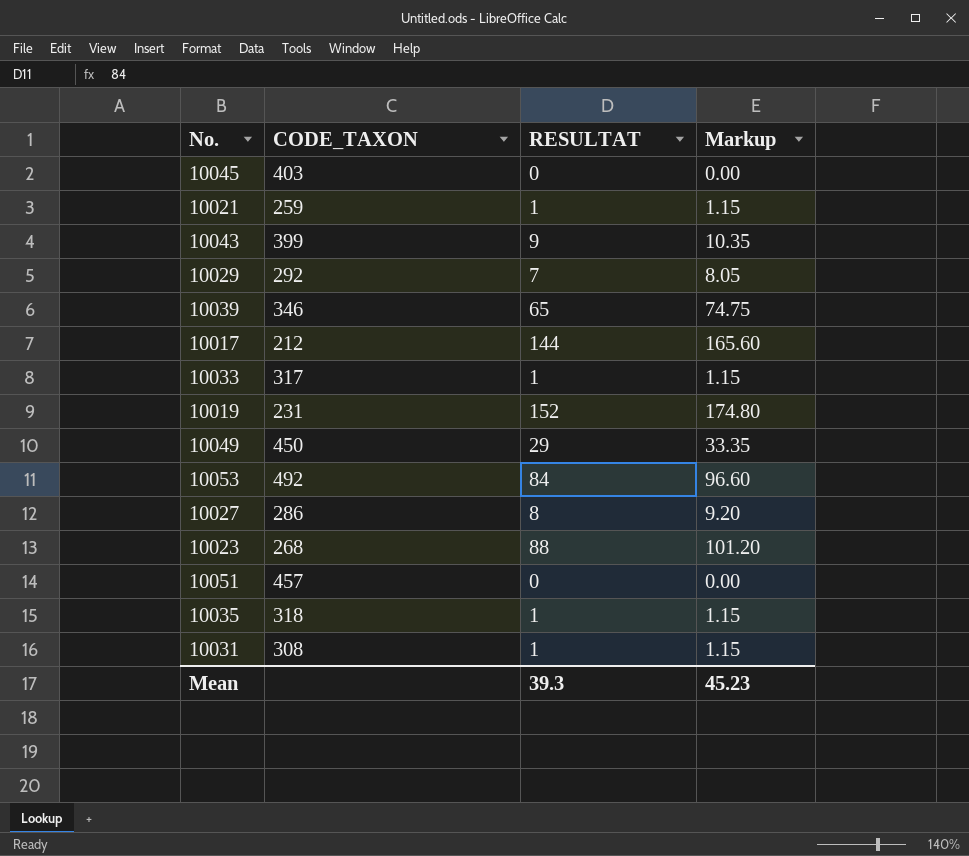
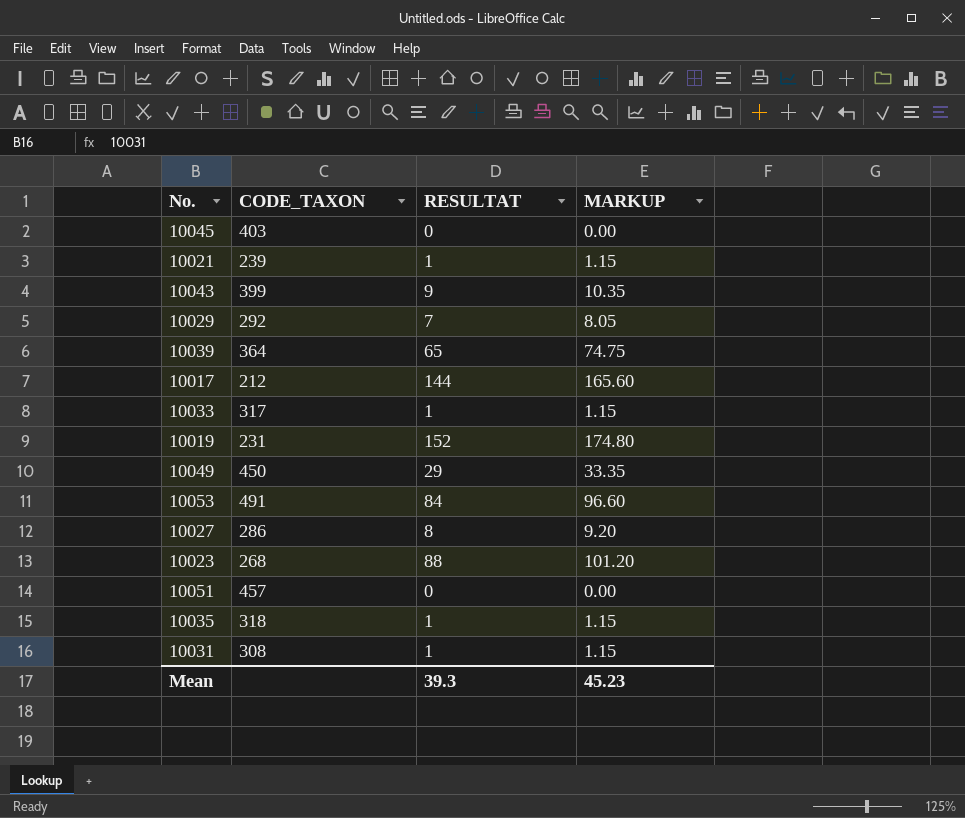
column name: Markup -> MARKUP
10021 | CODE_TAXON: 259 -> 239
10039 | CODE_TAXON: 346 -> 364
10053 | CODE_TAXON: 492 -> 491

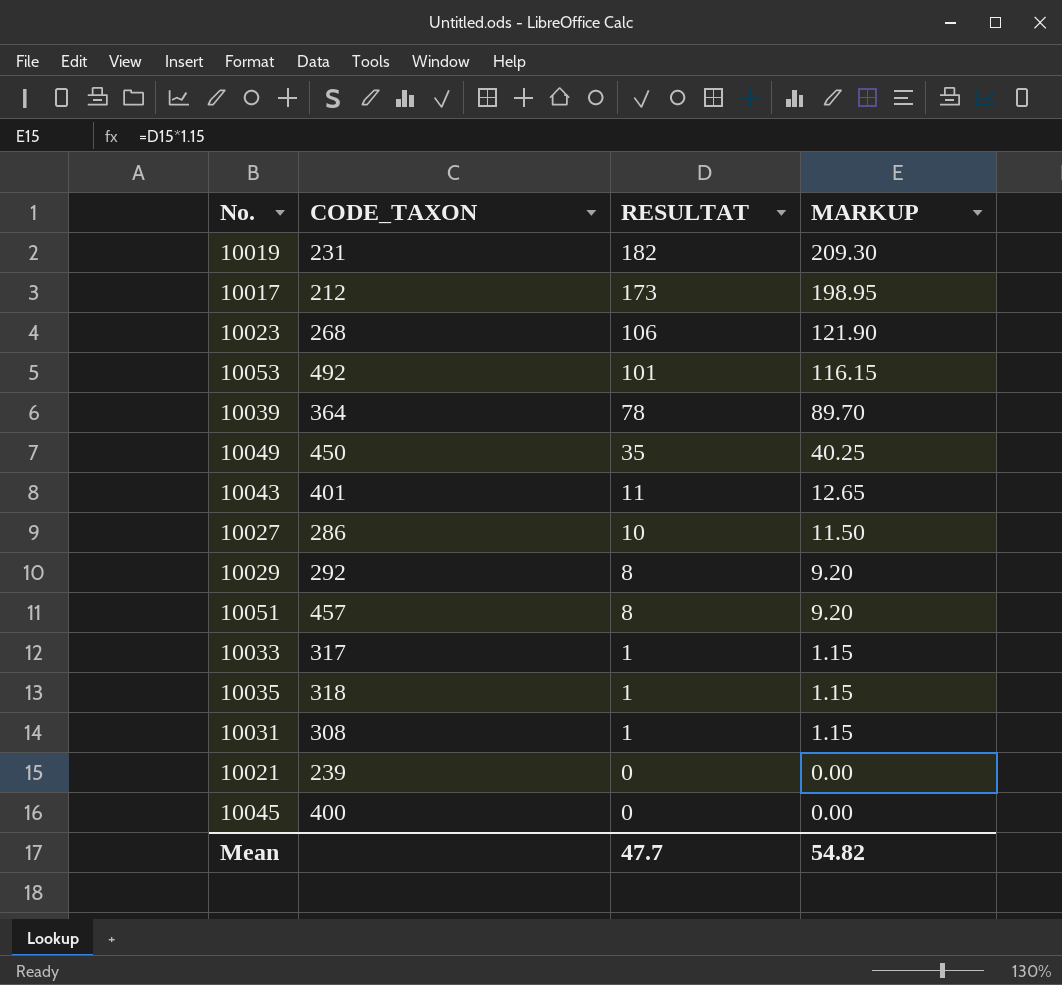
row order: none -> RESULTAT descending
10019 | RESULTAT: 152 -> 182
10019 | MARKUP: 174.80 -> 209.30
10017 | RESULTAT: 144 -> 173
10017 | MARKUP: 165.60 -> 198.95
10023 | RESULTAT: 88 -> 106
10023 | MARKUP: 101.20 -> 121.90
10053 | CODE_TAXON: 491 -> 492
10053 | RESULTAT: 84 -> 101
10053 | MARKUP: 96.60 -> 116.15
10039 | RESULTAT: 65 -> 78
10039 | MARKUP: 74.75 -> 89.70
10049 | RESULTAT: 29 -> 35
10049 | MARKUP: 33.35 -> 40.25
10043 | CODE_TAXON: 399 -> 401
10043 | RESULTAT: 9 -> 11
10043 | MARKUP: 10.35 -> 12.65
10027 | RESULTAT: 8 -> 10
10027 | MARKUP: 9.20 -> 11.50
10029 | RESULTAT: 7 -> 8
10029 | MARKUP: 8.05 -> 9.20
10051 | RESULTAT: 0 -> 8
10051 | MARKUP: 0.00 -> 9.20
10021 | RESULTAT: 1 -> 0
10021 | MARKUP: 1.15 -> 0.00
10045 | CODE_TAXON: 403 -> 400
Mean | RESULTAT: 39.3 -> 47.7
Mean | MARKUP: 45.23 -> 54.82

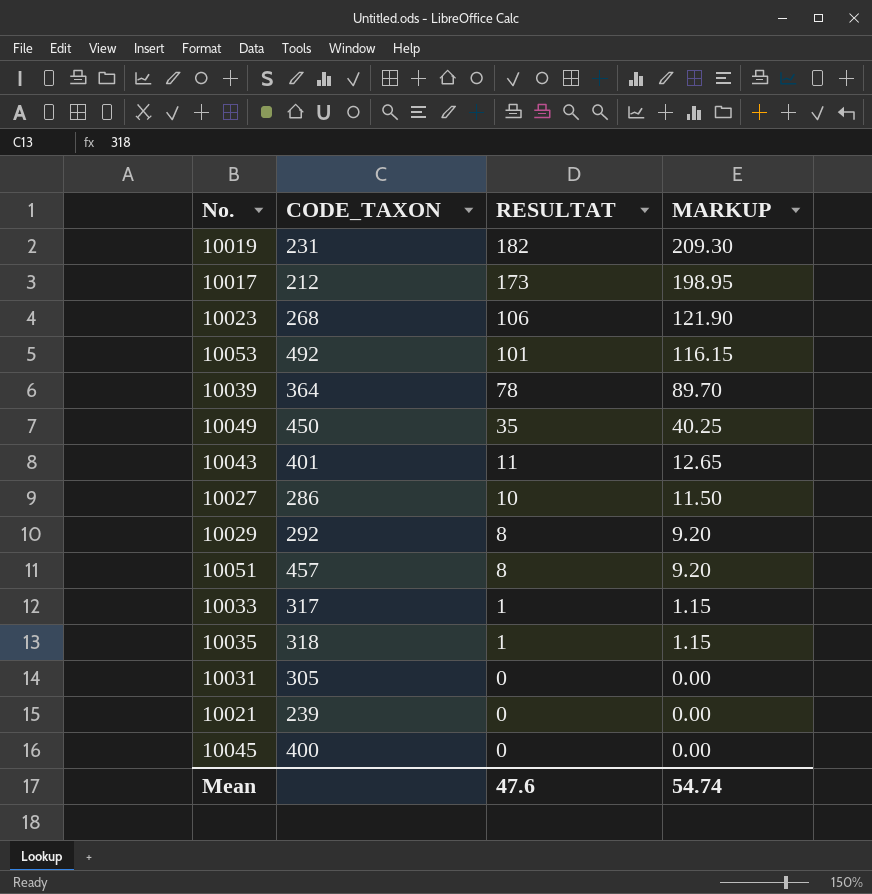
10031 | CODE_TAXON: 308 -> 305
10031 | RESULTAT: 1 -> 0
10031 | MARKUP: 1.15 -> 0.00
Mean | RESULTAT: 47.7 -> 47.6
Mean | MARKUP: 54.82 -> 54.74

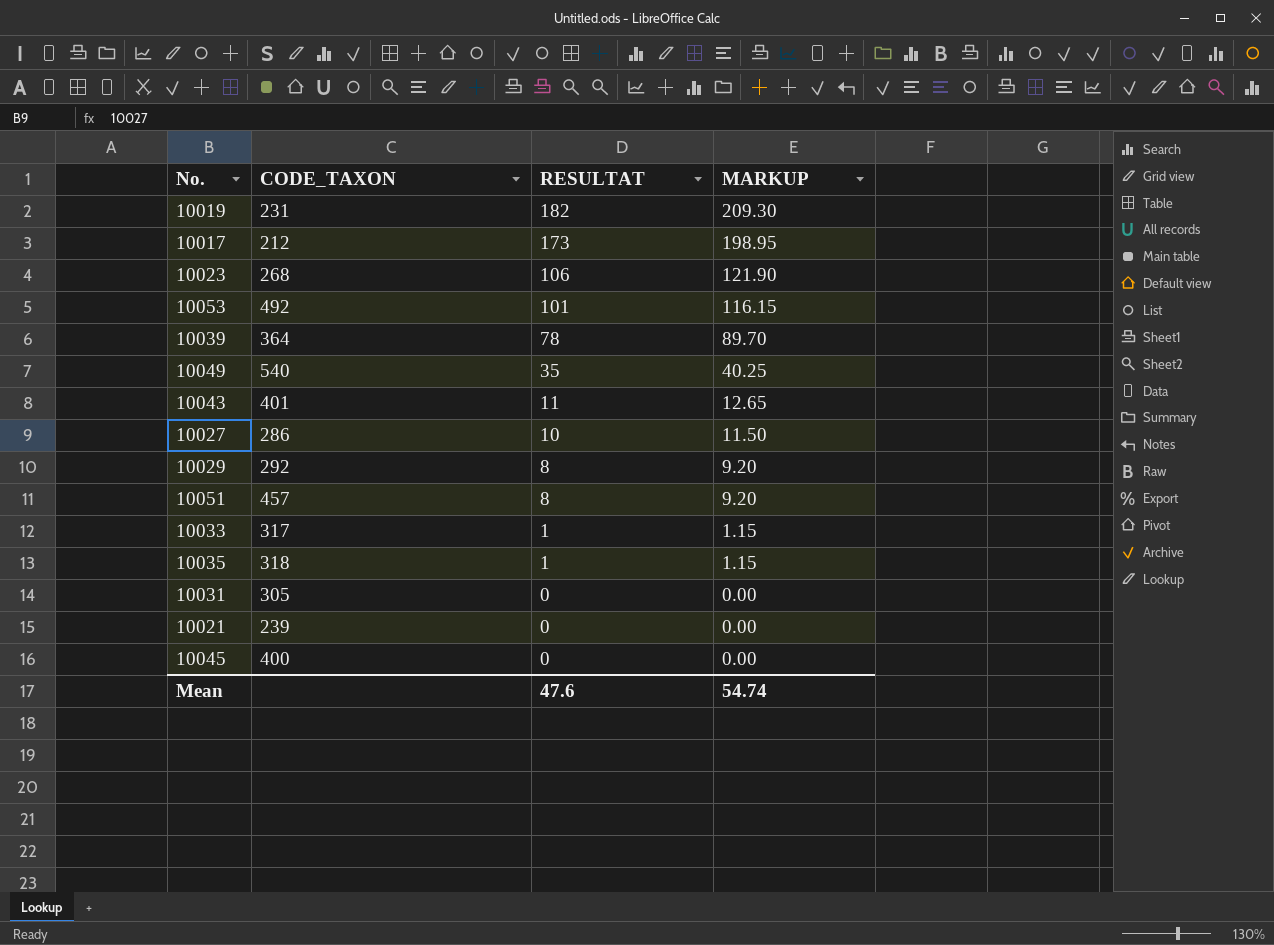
10049 | CODE_TAXON: 450 -> 540

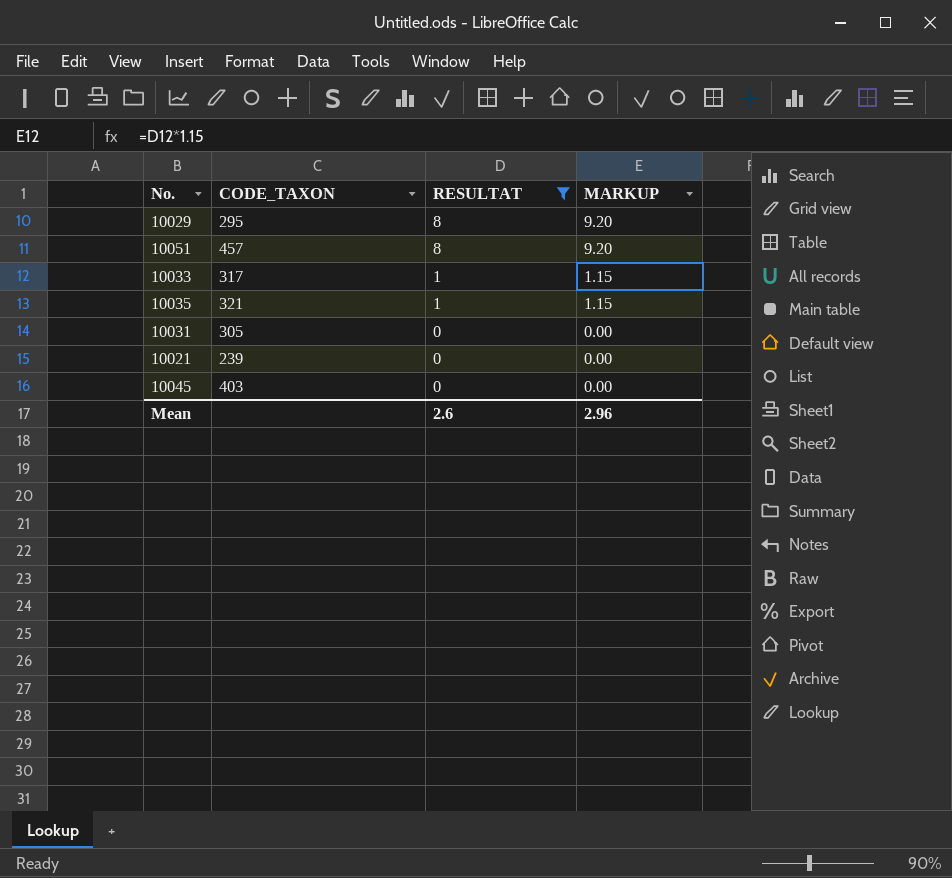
filter: none -> RESULTAT <= 8
10029 | CODE_TAXON: 292 -> 295
10035 | CODE_TAXON: 318 -> 321
10045 | CODE_TAXON: 400 -> 403
Mean | RESULTAT: 47.6 -> 2.6
Mean | MARKUP: 54.74 -> 2.96

